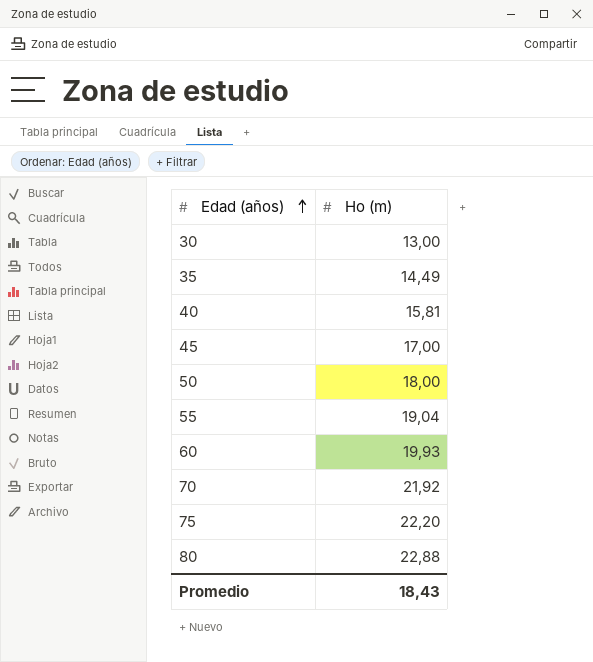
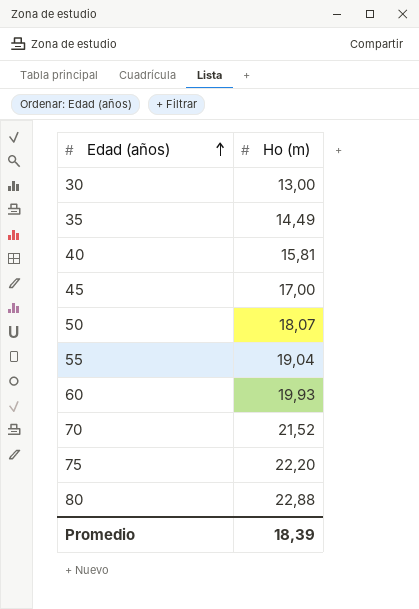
50 | Ho (m): 18,00 -> 18,07
70 | Ho (m): 21,92 -> 21,52
Promedio | Ho (m): 18,43 -> 18,39

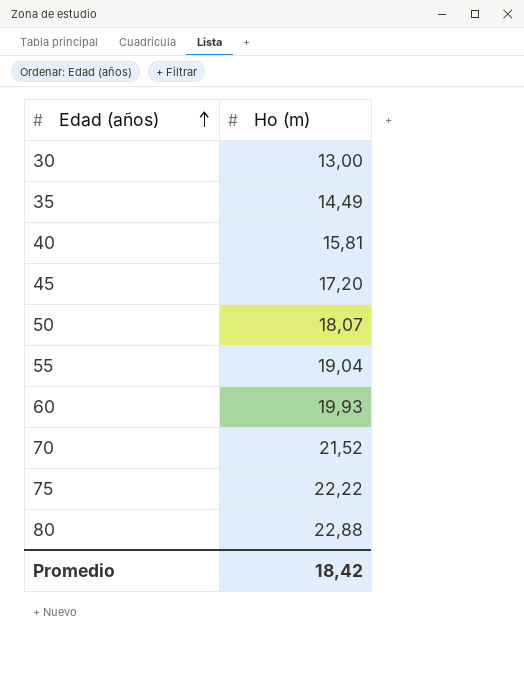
45 | Ho (m): 17,00 -> 17,20
75 | Ho (m): 22,20 -> 22,22
Promedio | Ho (m): 18,39 -> 18,42

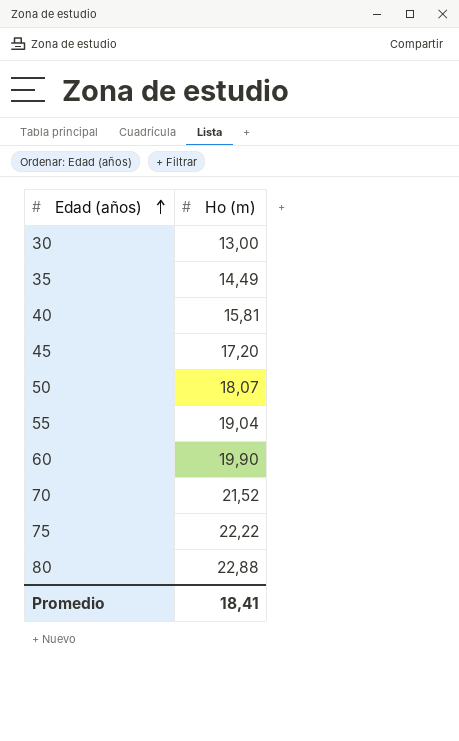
60 | Ho (m): 19,93 -> 19,90
Promedio | Ho (m): 18,42 -> 18,41

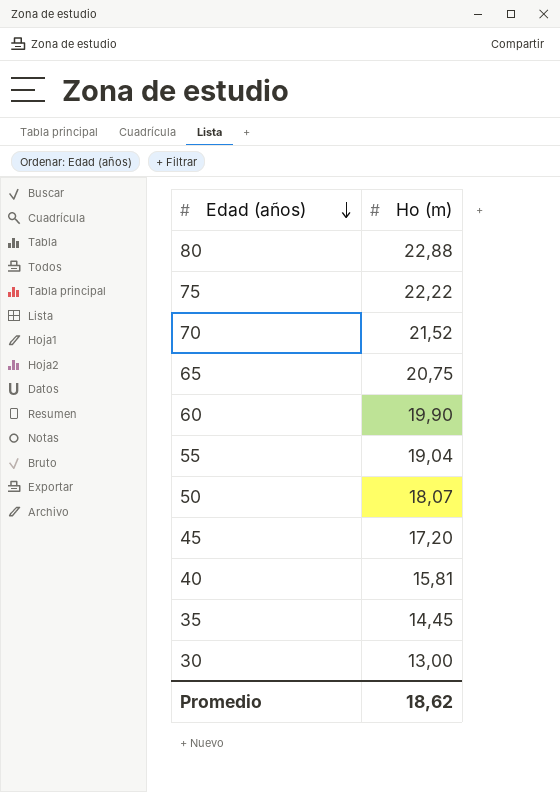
row order: Edad (años) ascending -> Edad (años) descending
row 65: none -> 20,75
35 | Ho (m): 14,49 -> 14,45
Promedio | Ho (m): 18,41 -> 18,62

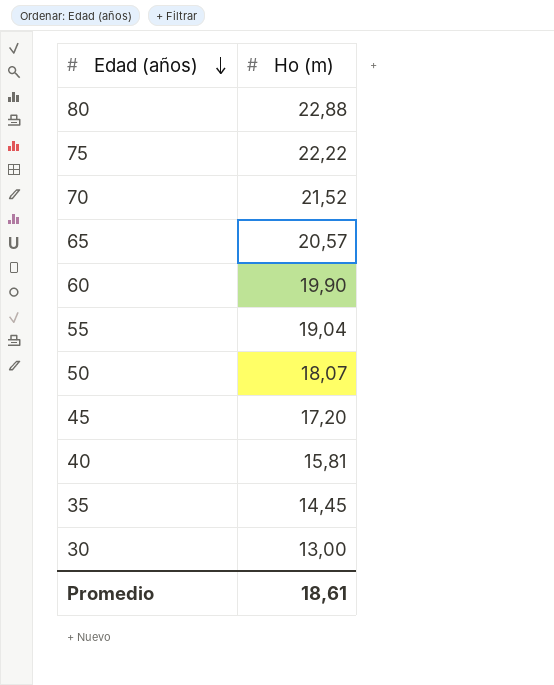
65 | Ho (m): 20,75 -> 20,57
Promedio | Ho (m): 18,62 -> 18,61

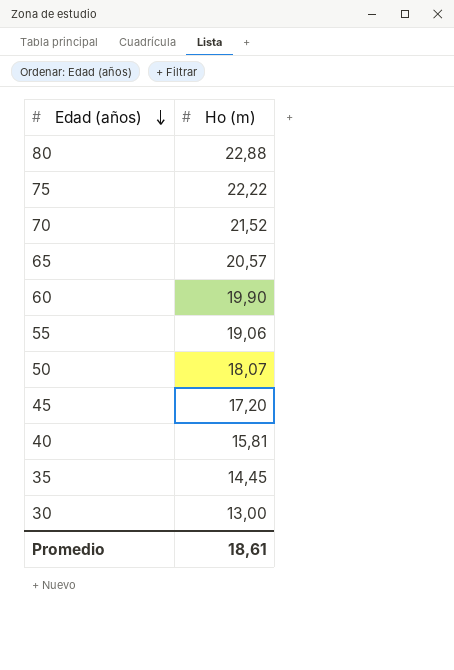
55 | Ho (m): 19,04 -> 19,06

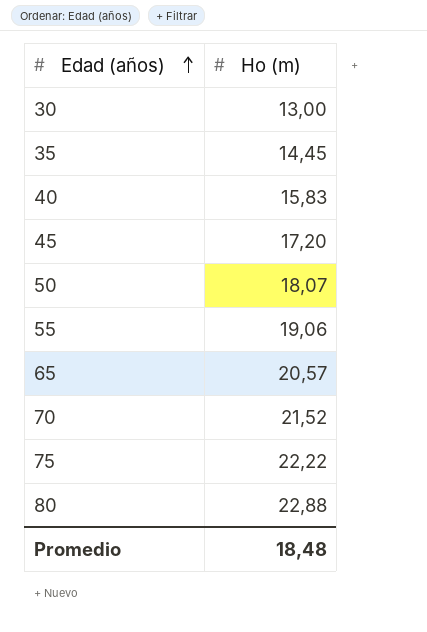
row order: Edad (años) descending -> Edad (años) ascending
row 60: 19,90 -> none
40 | Ho (m): 15,81 -> 15,83
Promedio | Ho (m): 18,61 -> 18,48

